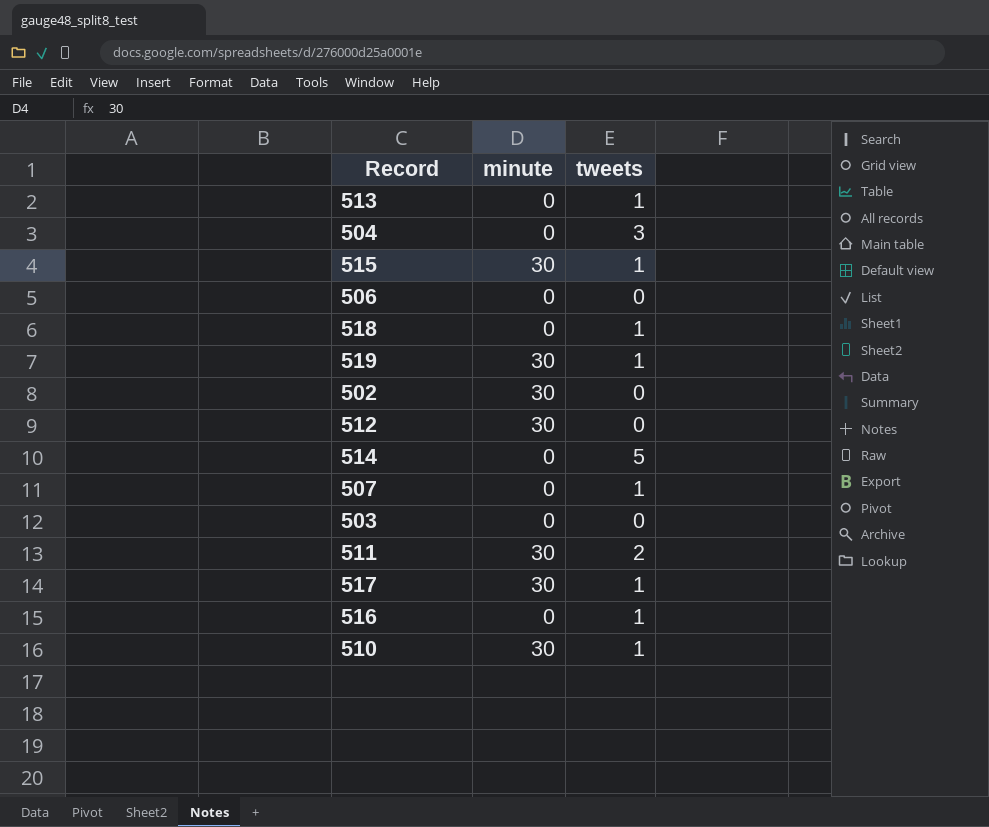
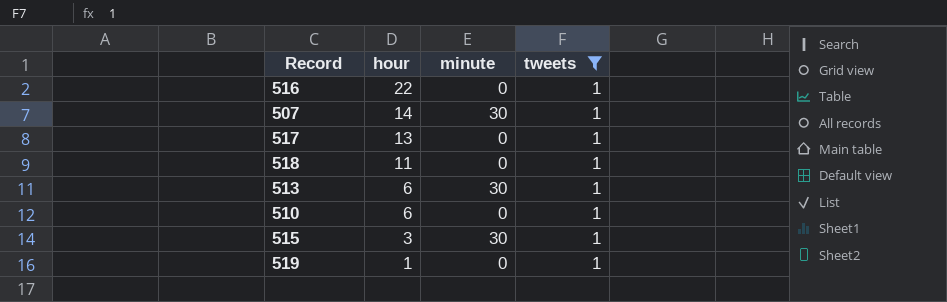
filter: none -> tweets = 1
row order: none -> hour descending
column hour | position: none -> 2
507 | minute: 0 -> 30
517 | minute: 30 -> 0
513 | minute: 0 -> 30
510 | minute: 30 -> 0
519 | minute: 30 -> 0

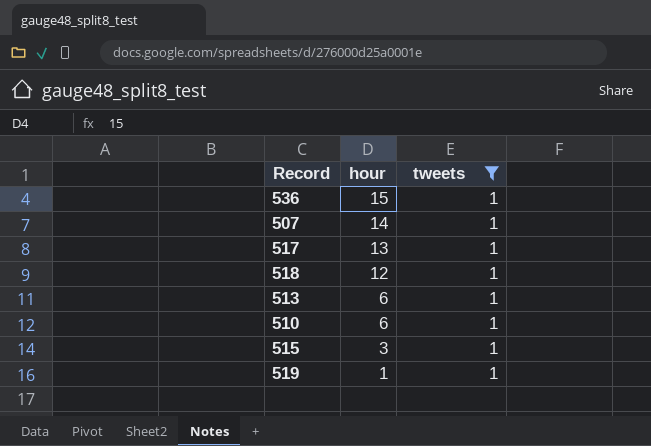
column minute | position: 3 -> none
row 516: 22 | 0 | 1 -> none
row 536: none -> 15 | 1
518 | hour: 11 -> 12

